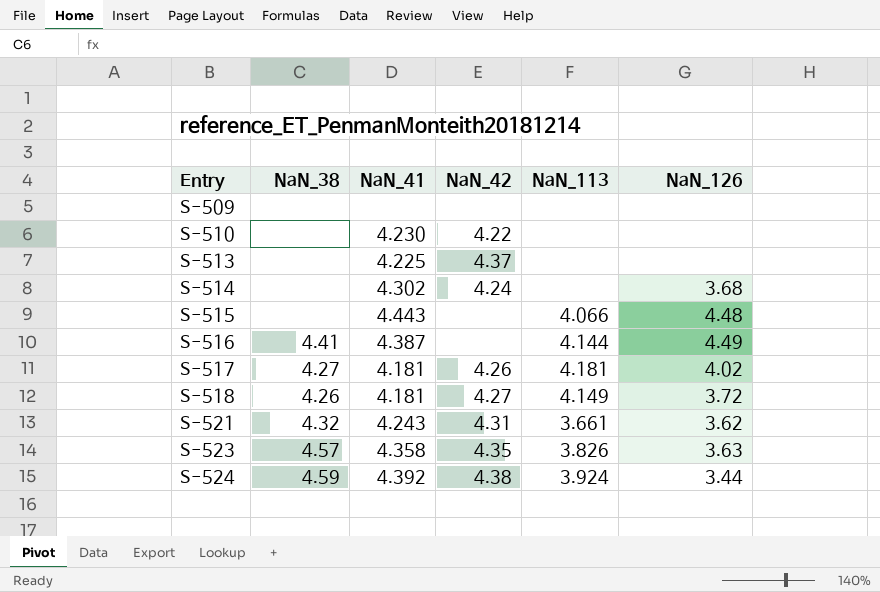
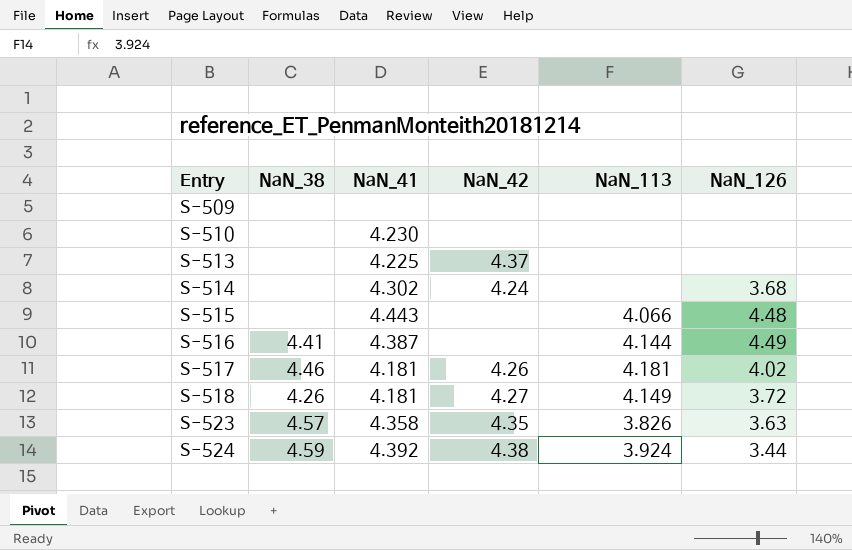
row S-521: 4.32 | 4.243 | 4.31 | 3.661 | 3.62 -> none
S-510 | NaN_42: 4.22 -> none
S-517 | NaN_38: 4.27 -> 4.46

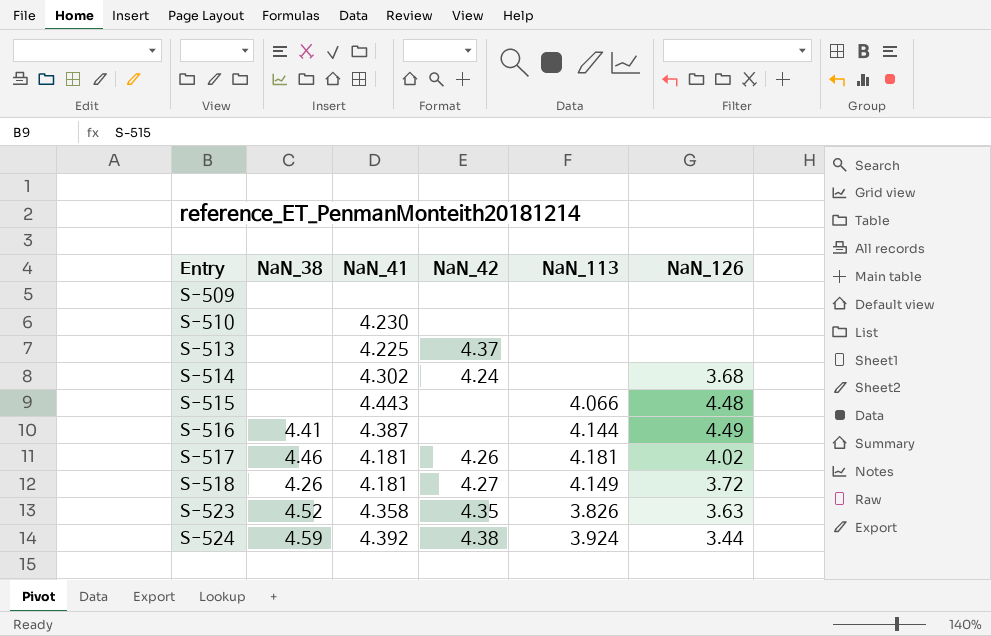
S-523 | NaN_38: 4.57 -> 4.52

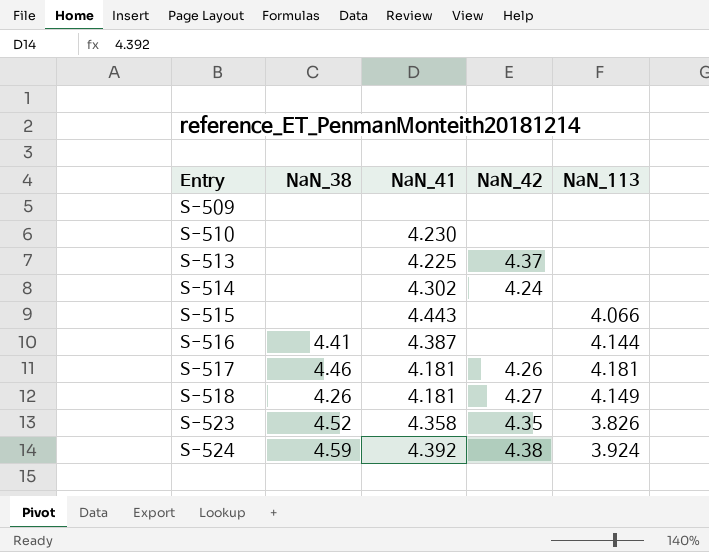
column NaN_126 | position: 6 -> none

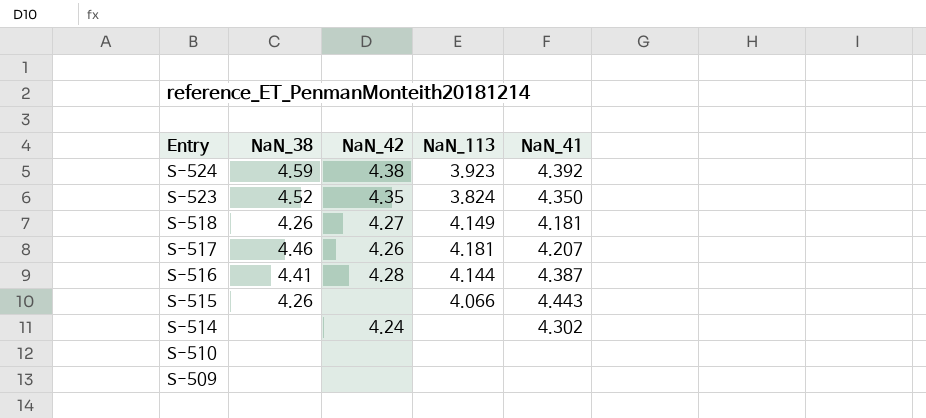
row order: Entry ascending -> Entry descending
column NaN_41 | position: 3 -> 5
row S-513: none | 4.225 | 4.37 | none -> none
S-524 | NaN_113: 3.924 -> 3.923
S-523 | NaN_113: 3.826 -> 3.824
S-523 | NaN_41: 4.358 -> 4.350
S-517 | NaN_41: 4.181 -> 4.207
S-516 | NaN_42: none -> 4.28
S-515 | NaN_38: none -> 4.26
S-510 | NaN_41: 4.230 -> none

